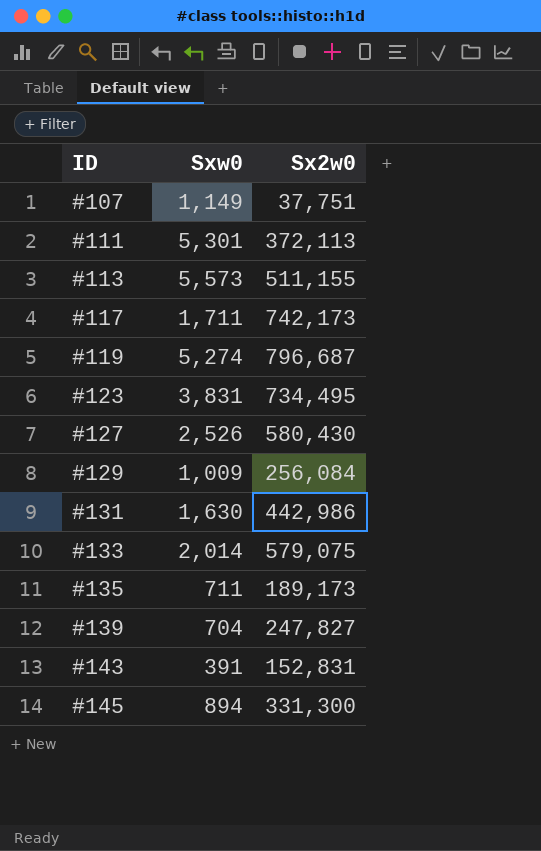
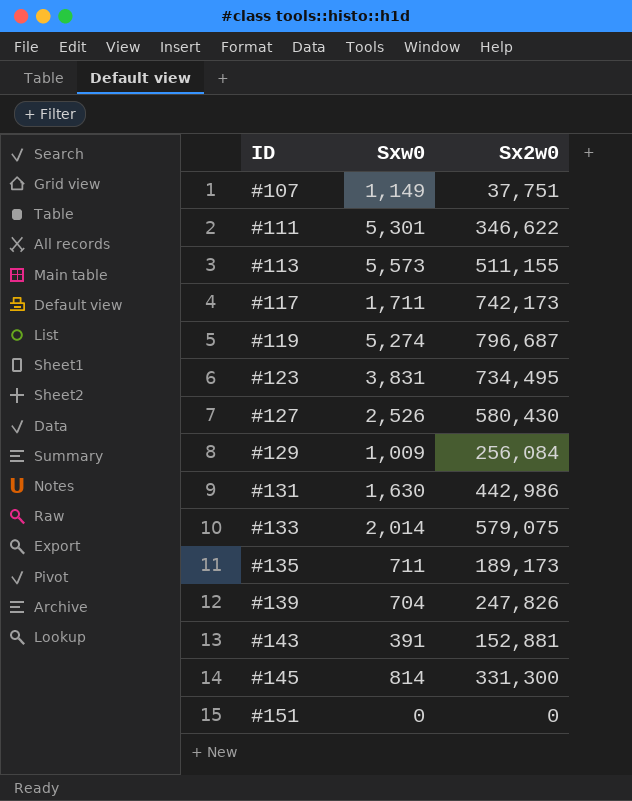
#111 | Sx2w0: 372,113 -> 346,622
#139 | Sx2w0: 247,827 -> 247,826
#143 | Sx2w0: 152,831 -> 152,881
#145 | Sxw0: 894 -> 814
row #151: none -> 0 | 0

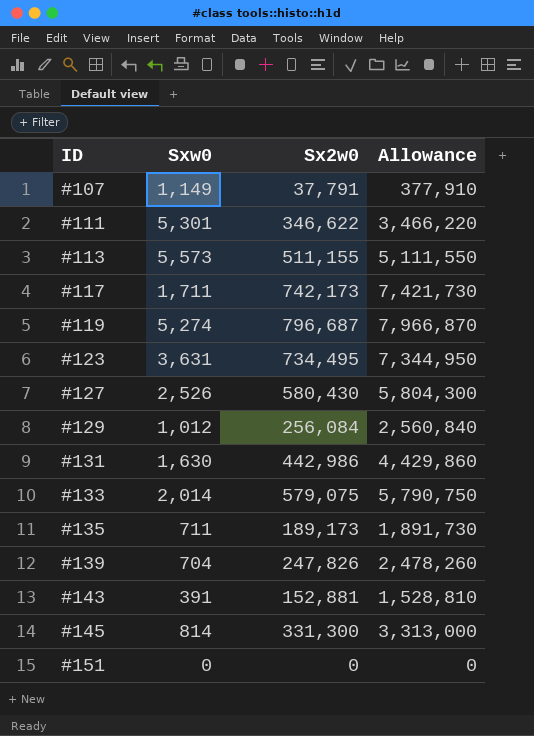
column Allowance | formula: none -> [Sx2w0] * 10
#107 | Sx2w0: 37,751 -> 37,791
#123 | Sxw0: 3,831 -> 3,631
#129 | Sxw0: 1,009 -> 1,012

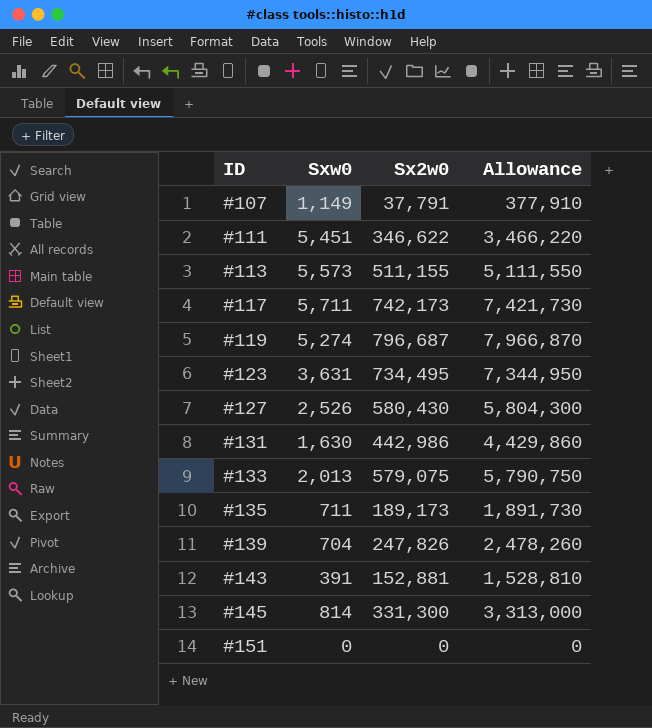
row #129: 1,012 | 256,084 | 2,560,840 -> none
#111 | Sxw0: 5,301 -> 5,451
#117 | Sxw0: 1,711 -> 5,711
#133 | Sxw0: 2,014 -> 2,013

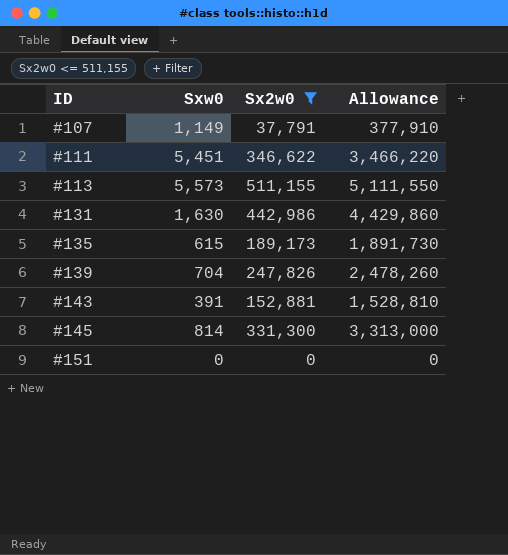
filter: none -> Sx2w0 <= 511,155
#135 | Sxw0: 711 -> 615

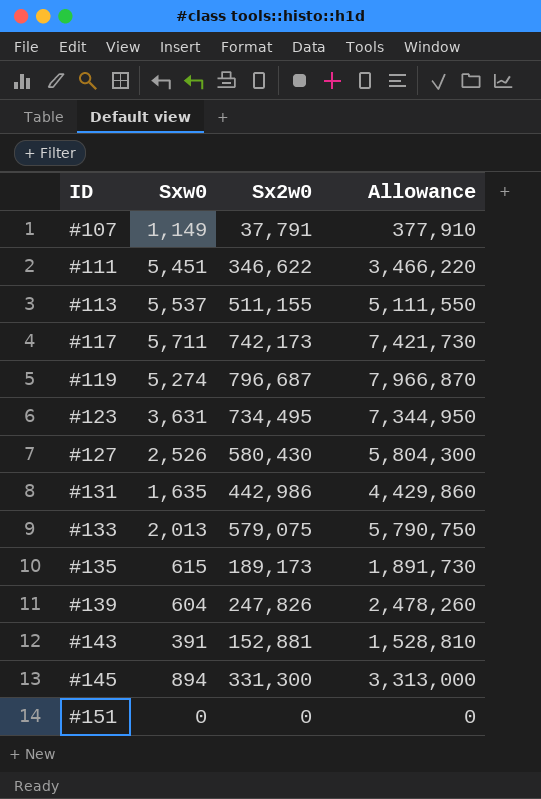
filter: Sx2w0 <= 511,155 -> none
#113 | Sxw0: 5,573 -> 5,537
#131 | Sxw0: 1,630 -> 1,635
#139 | Sxw0: 704 -> 604
#145 | Sxw0: 814 -> 894

